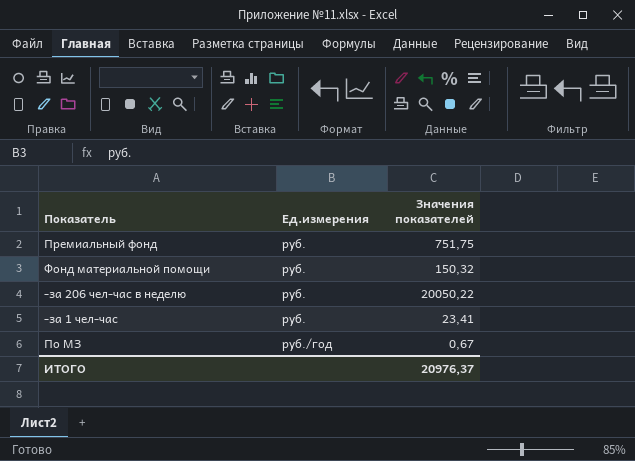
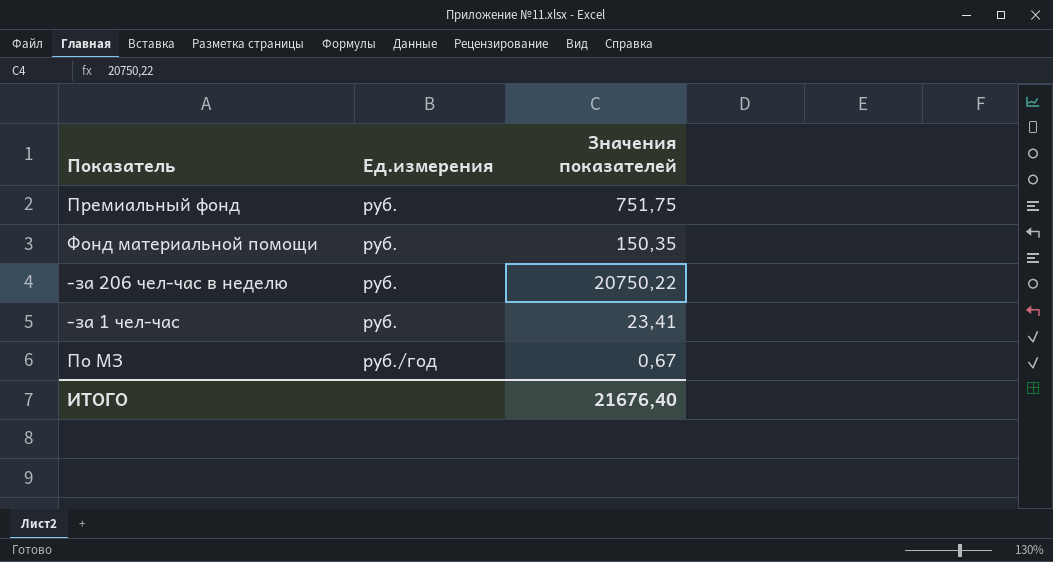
Фонд материальной помощи | Значения показателей: 150,32 -> 150,35
-за 206 чел-час в неделю | Значения показателей: 20050,22 -> 20750,22
ИТОГО | Значения показателей: 20976,37 -> 21676,40

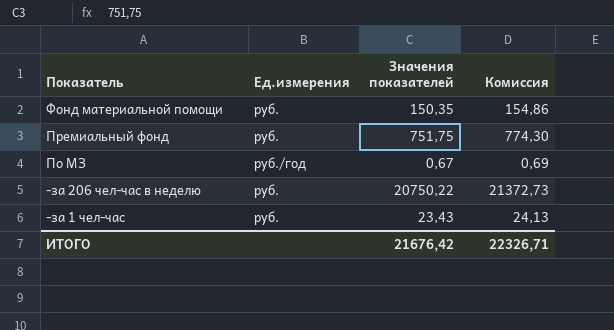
row order: Ед.измерения ascending -> Показатель descending
column Комиссия | formula: none -> [Значения показателей] * 1,03
-за 1 чел-час | Значения показателей: 23,41 -> 23,43
ИТОГО | Значения показателей: 21676,40 -> 21676,42

